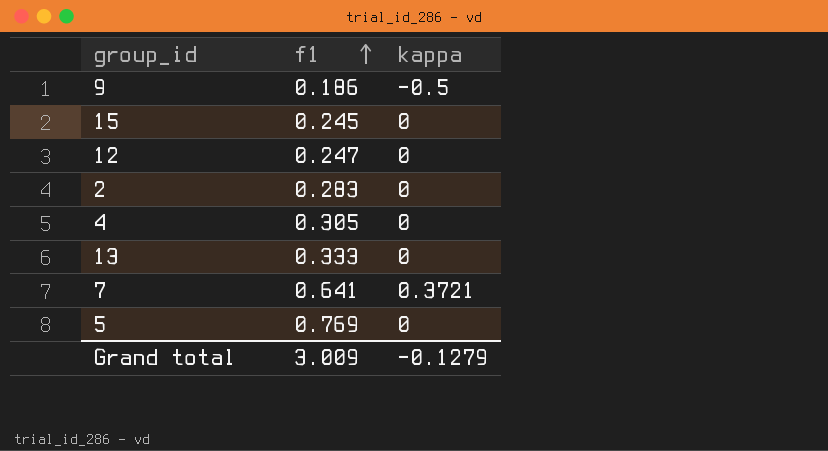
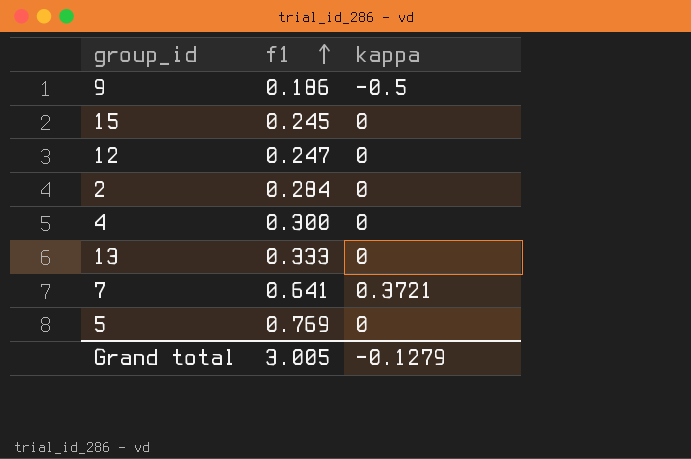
2 | f1: 0.283 -> 0.284
4 | f1: 0.305 -> 0.300
Grand total | f1: 3.009 -> 3.005

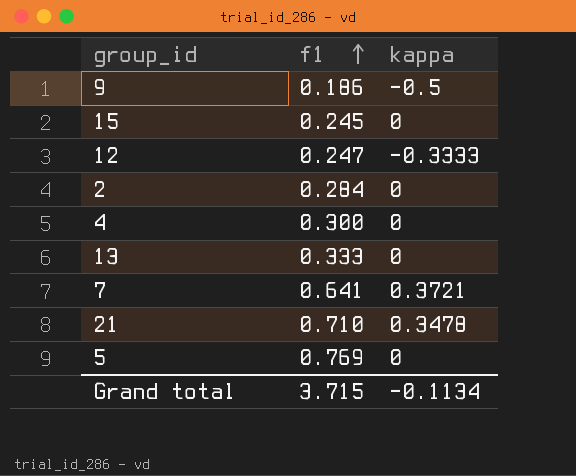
12 | kappa: 0 -> -0.3333
row 21: none -> 0.710 | 0.3478
Grand total | f1: 3.005 -> 3.715
Grand total | kappa: -0.1279 -> -0.1134

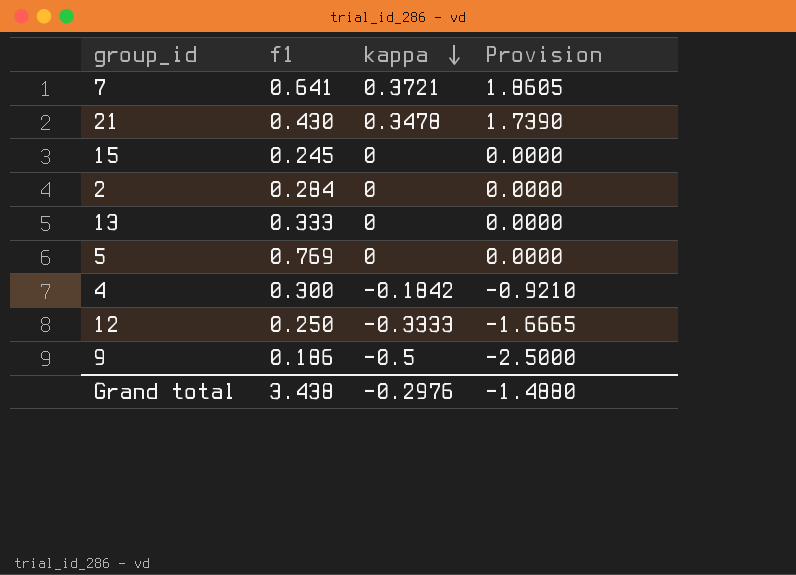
row order: f1 ascending -> kappa descending
column Provision | formula: none -> [kappa] * 5
21 | f1: 0.710 -> 0.430
4 | kappa: 0 -> -0.1842
12 | f1: 0.247 -> 0.250
Grand total | f1: 3.715 -> 3.438
Grand total | kappa: -0.1134 -> -0.2976

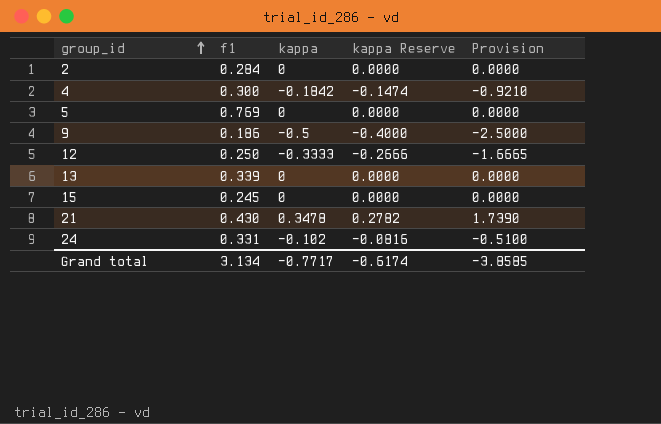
row order: kappa descending -> group_id ascending
column kappa Reserve | formula: none -> [kappa] * 0.8
row 7: 0.641 | 0.3721 | 1.8605 -> none
13 | f1: 0.333 -> 0.339
row 24: none -> 0.331 | -0.102 | -0.0816 | -0.5100
Grand total | f1: 3.438 -> 3.134
Grand total | kappa: -0.2976 -> -0.7717
Grand total | Provision: -1.4880 -> -3.8585

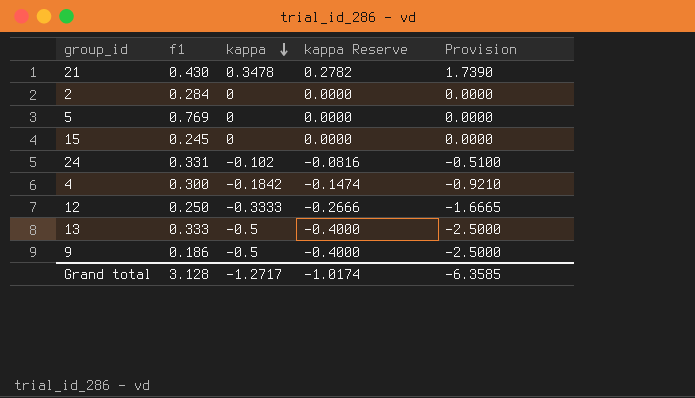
row order: group_id ascending -> kappa descending
13 | f1: 0.339 -> 0.333
13 | kappa: 0 -> -0.5
13 | kappa Reserve: 0.0000 -> -0.4000
13 | Provision: 0.0000 -> -2.5000
Grand total | f1: 3.134 -> 3.128
Grand total | kappa: -0.7717 -> -1.2717
Grand total | kappa Reserve: -0.6174 -> -1.0174
Grand total | Provision: -3.8585 -> -6.3585

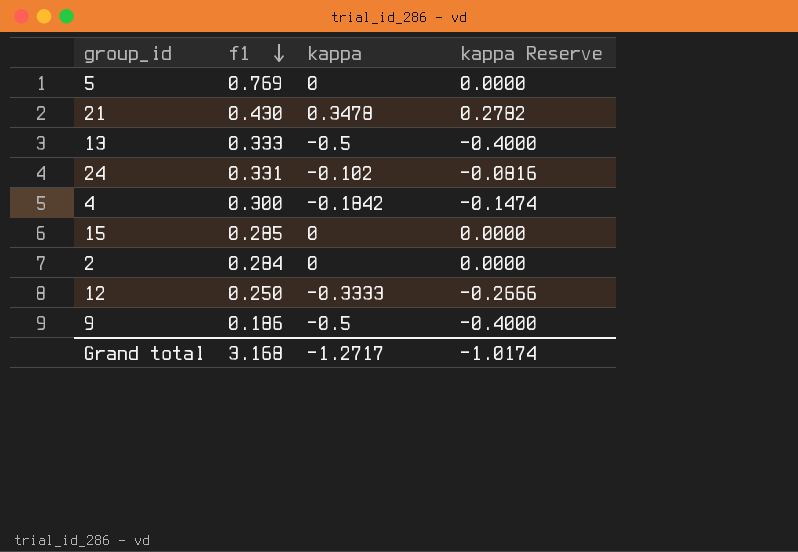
row order: kappa descending -> f1 descending
column Provision | formula: [kappa] * 5 -> none
15 | f1: 0.245 -> 0.285
Grand total | f1: 3.128 -> 3.168

